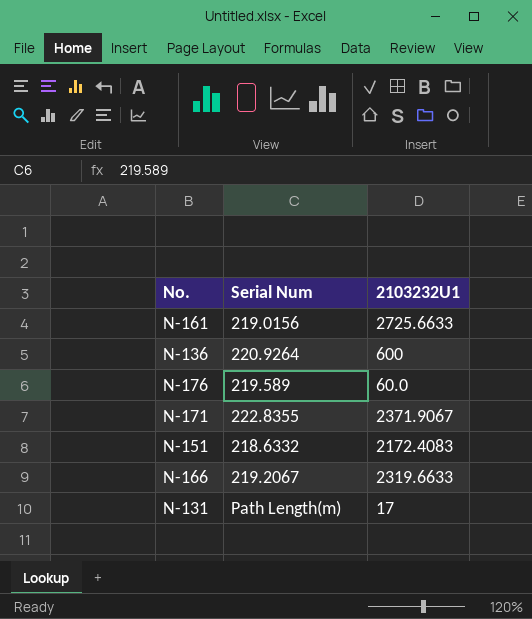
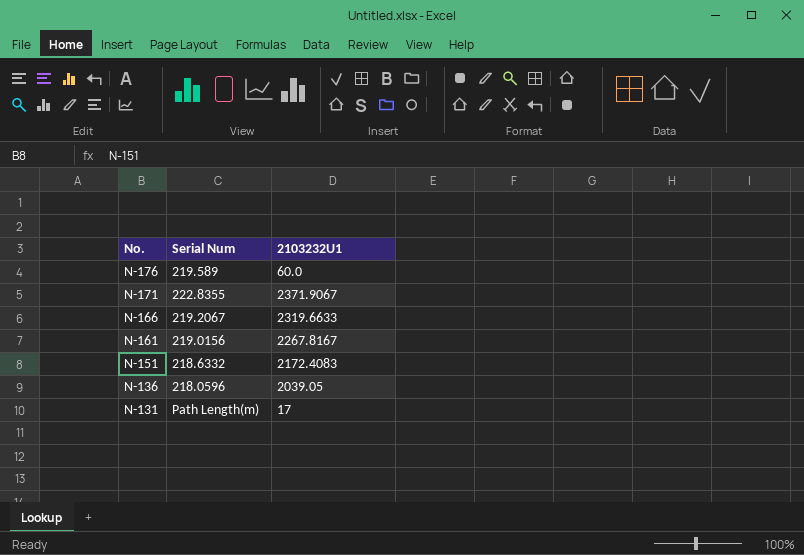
row order: none -> No. descending
N-161 | 2103232U1: 2725.6633 -> 2267.8167
N-136 | Serial Num: 220.9264 -> 218.0596
N-136 | 2103232U1: 600 -> 2039.05

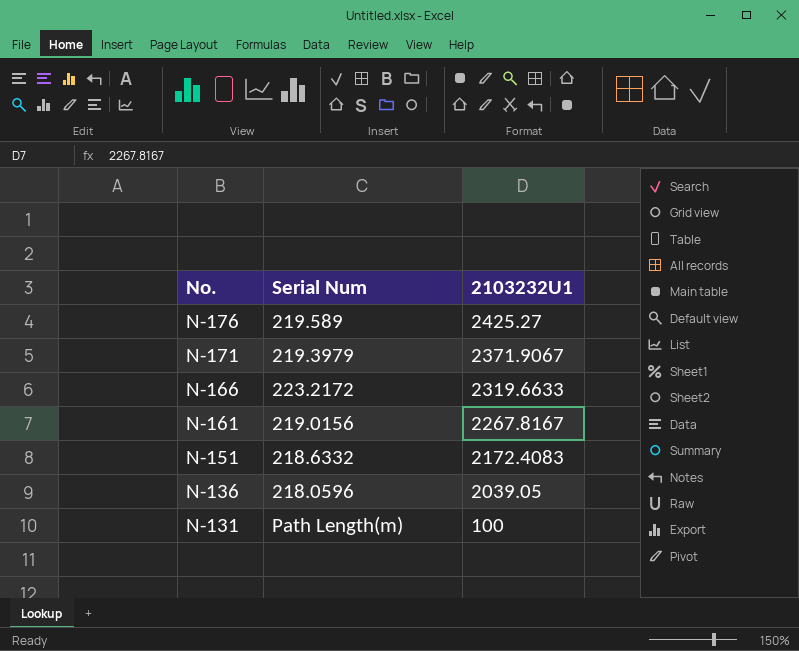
N-176 | 2103232U1: 60.0 -> 2425.27
N-171 | Serial Num: 222.8355 -> 219.3979
N-166 | Serial Num: 219.2067 -> 223.2172
N-131 | 2103232U1: 17 -> 100

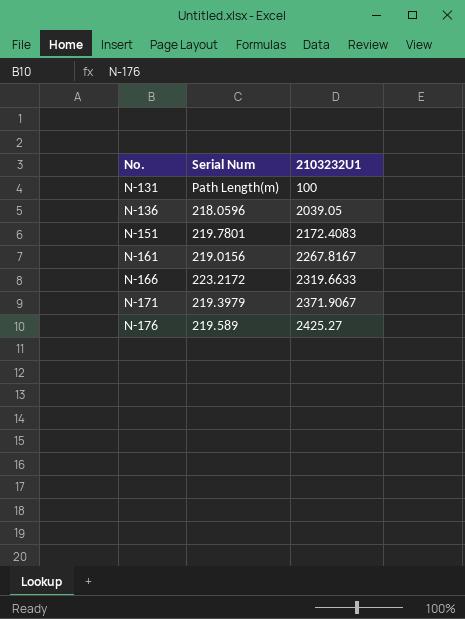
row order: No. descending -> No. ascending
N-151 | Serial Num: 218.6332 -> 219.7801

